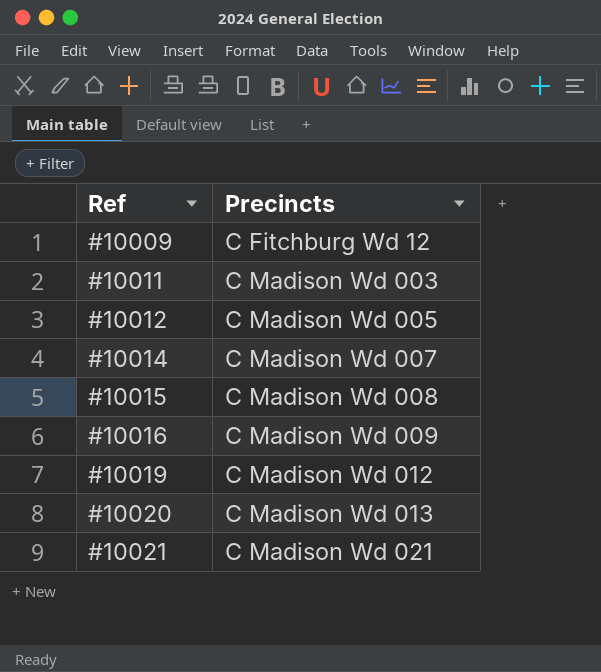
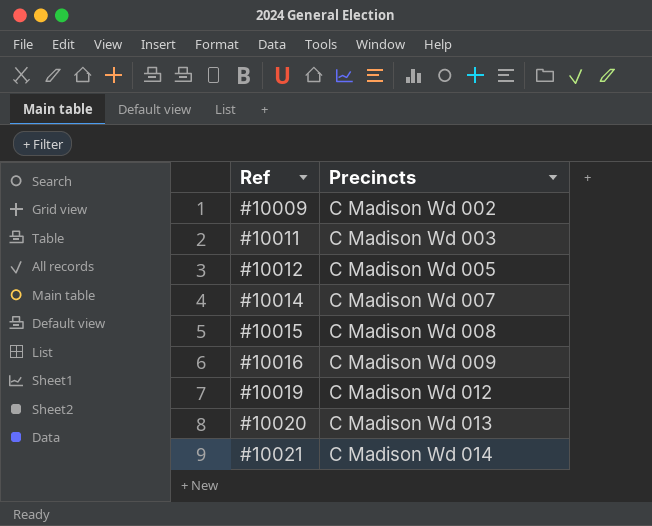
#10009 | Precincts: C Fitchburg Wd 12 -> C Madison Wd 002
#10021 | Precincts: C Madison Wd 021 -> C Madison Wd 014

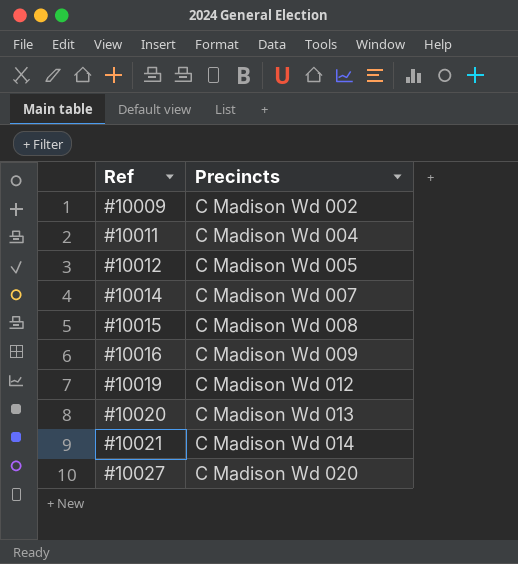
#10011 | Precincts: C Madison Wd 003 -> C Madison Wd 004
row #10027: none -> C Madison Wd 020

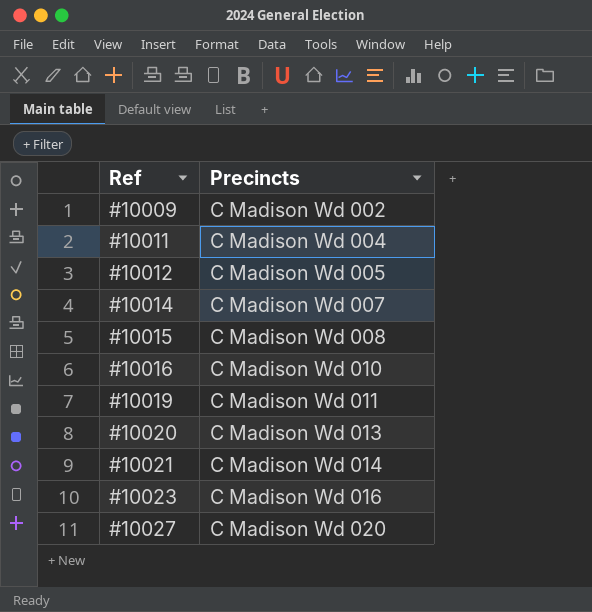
#10016 | Precincts: C Madison Wd 009 -> C Madison Wd 010
#10019 | Precincts: C Madison Wd 012 -> C Madison Wd 011
row #10023: none -> C Madison Wd 016

